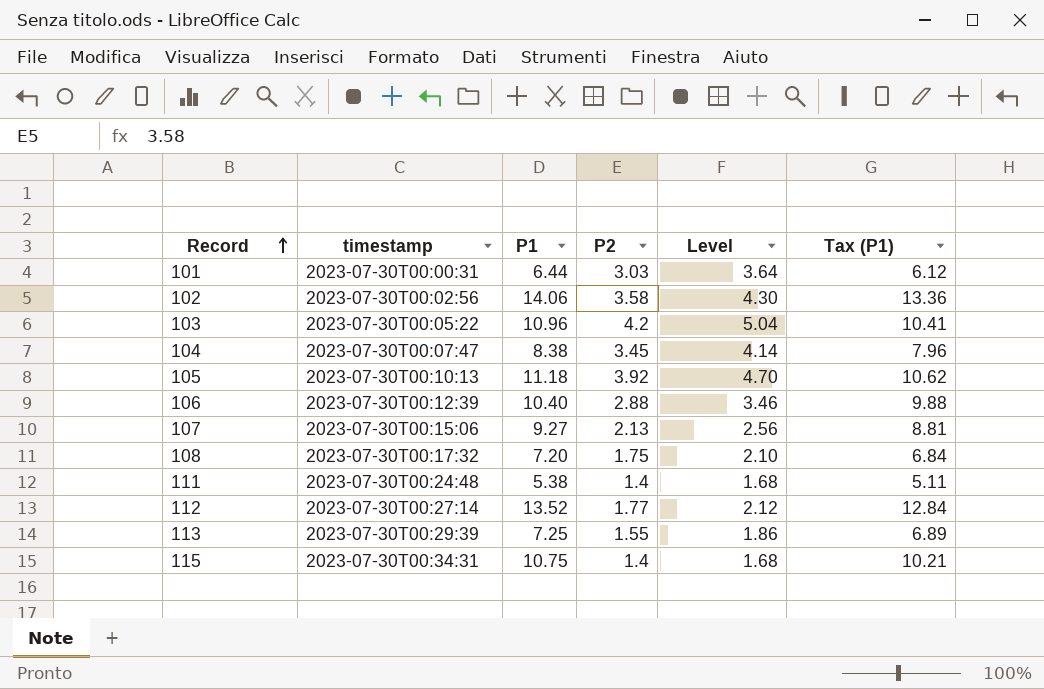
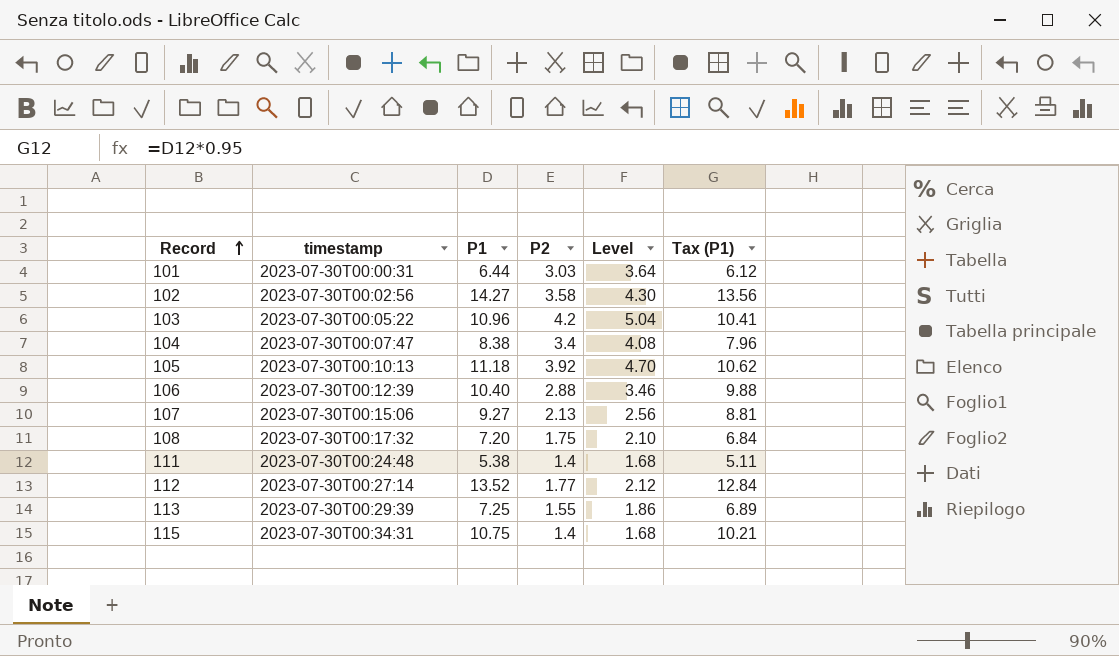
102 | P1: 14.06 -> 14.27
102 | Tax (P1): 13.36 -> 13.56
104 | P2: 3.45 -> 3.4
104 | Level: 4.14 -> 4.08

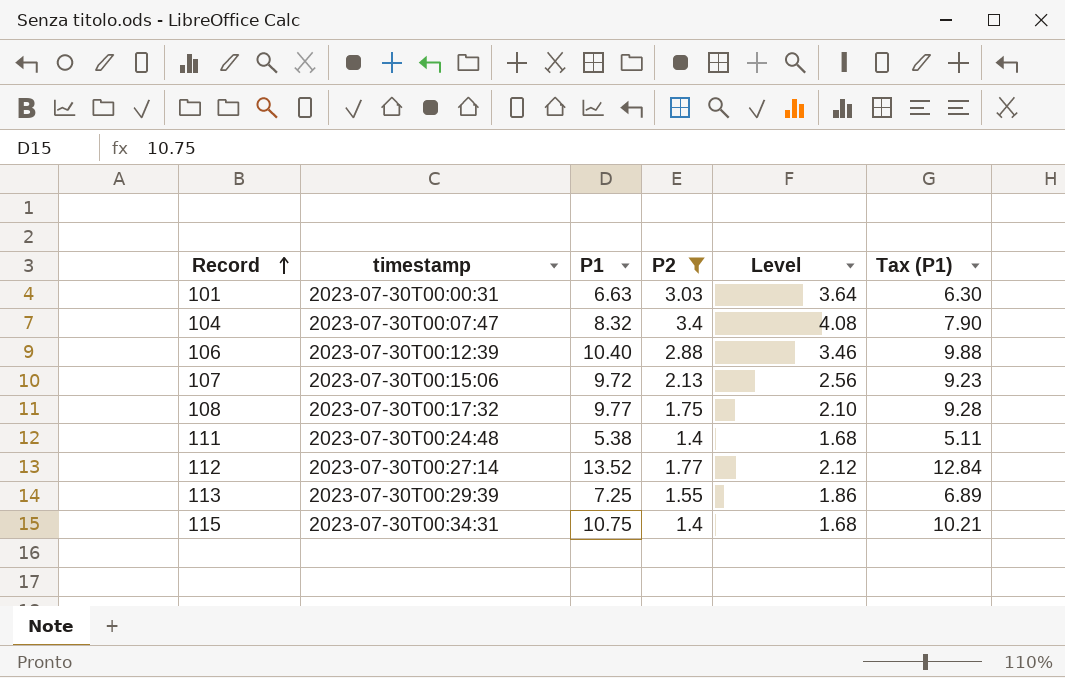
filter: none -> P2 <= 3.4
101 | P1: 6.44 -> 6.63
101 | Tax (P1): 6.12 -> 6.30
104 | P1: 8.38 -> 8.32
104 | Tax (P1): 7.96 -> 7.90
107 | P1: 9.27 -> 9.72
107 | Tax (P1): 8.81 -> 9.23
108 | P1: 7.20 -> 9.77
108 | Tax (P1): 6.84 -> 9.28

